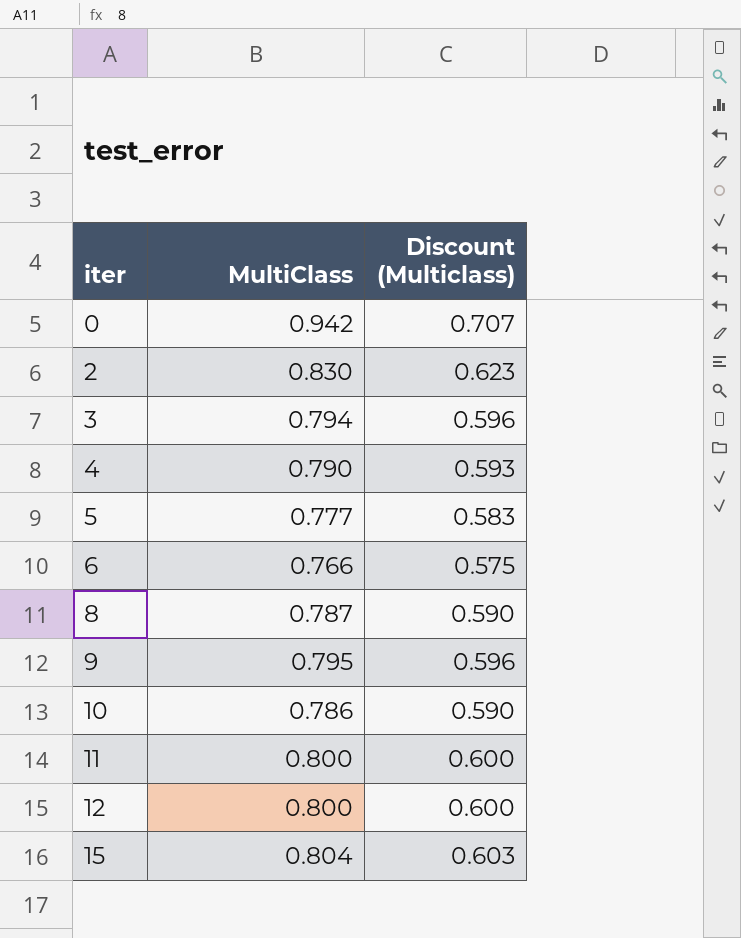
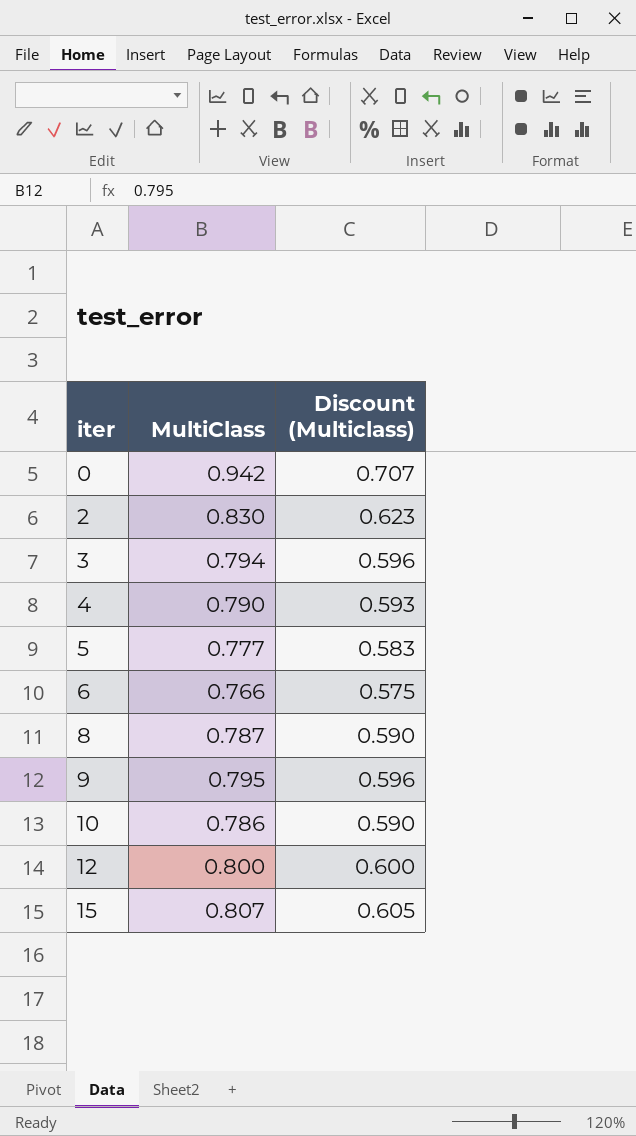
row 11: 0.800 | 0.600 -> none
15 | MultiClass: 0.804 -> 0.807
15 | Discount (Multiclass): 0.603 -> 0.605

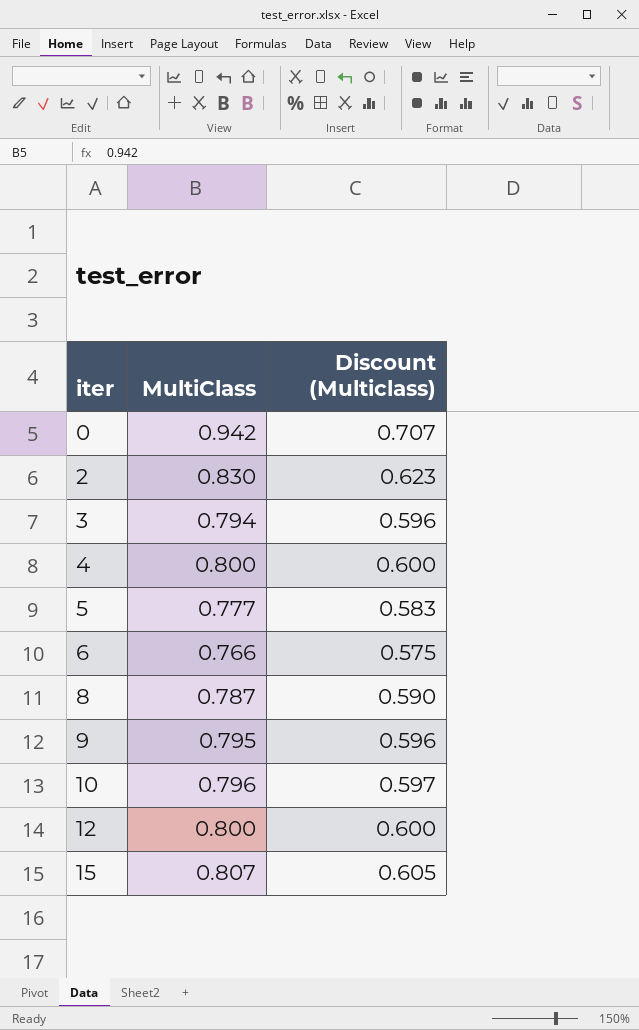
4 | MultiClass: 0.790 -> 0.800
4 | Discount (Multiclass): 0.593 -> 0.600
10 | MultiClass: 0.786 -> 0.796
10 | Discount (Multiclass): 0.590 -> 0.597

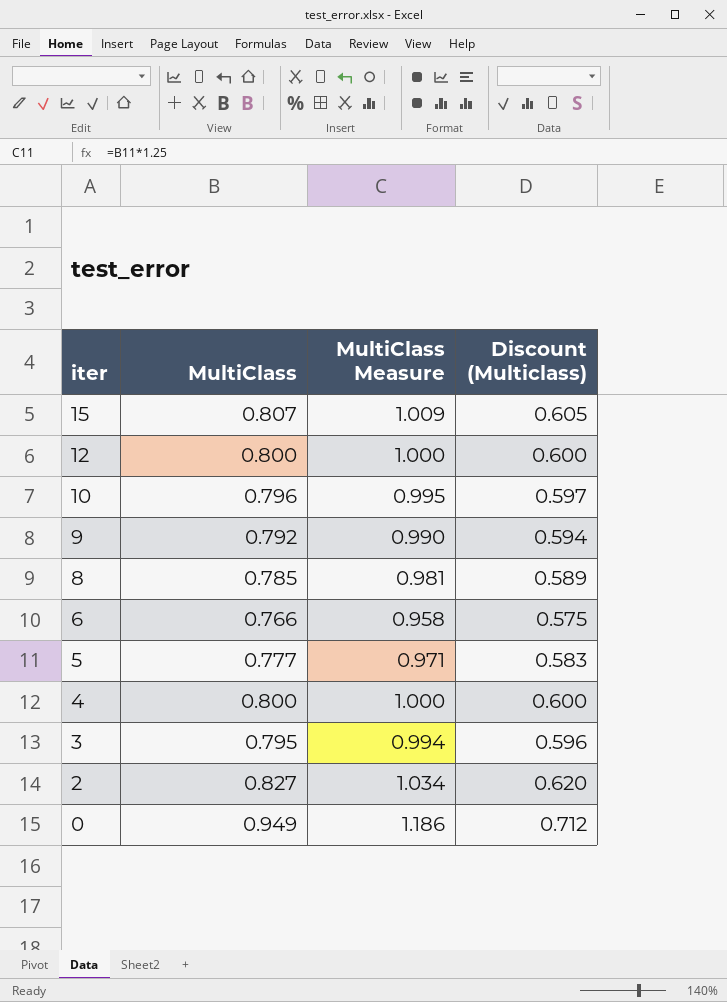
row order: iter ascending -> iter descending
column MultiClass Measure | formula: none -> [MultiClass] * 1.25
9 | MultiClass: 0.795 -> 0.792
9 | Discount (Multiclass): 0.596 -> 0.594
8 | MultiClass: 0.787 -> 0.785
8 | Discount (Multiclass): 0.590 -> 0.589
3 | MultiClass: 0.794 -> 0.795
2 | MultiClass: 0.830 -> 0.827
2 | Discount (Multiclass): 0.623 -> 0.620
0 | MultiClass: 0.942 -> 0.949
0 | Discount (Multiclass): 0.707 -> 0.712

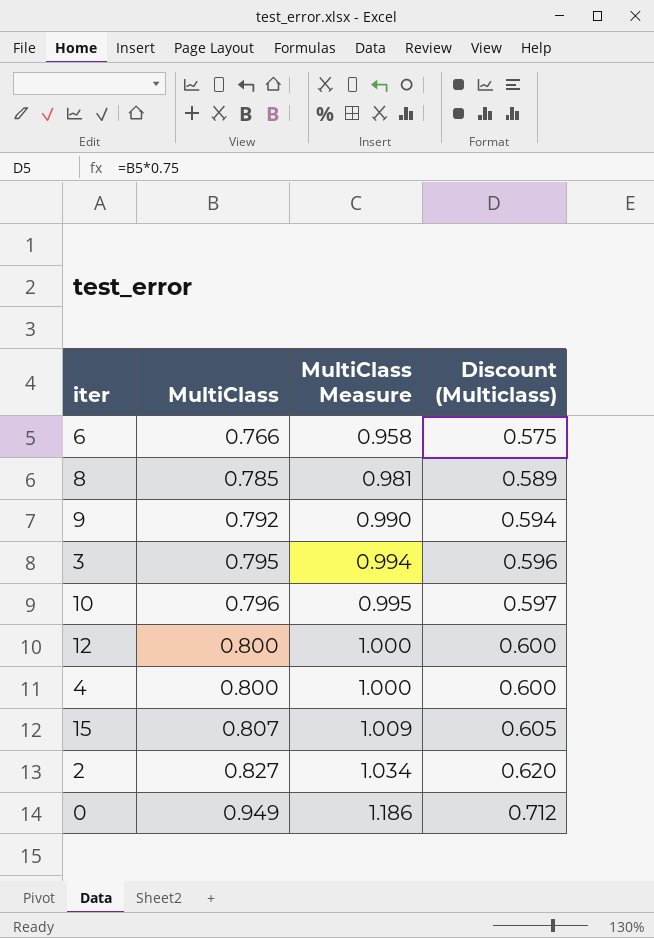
row order: iter descending -> MultiClass ascending
row 5: 0.777 | 0.971 | 0.583 -> none

